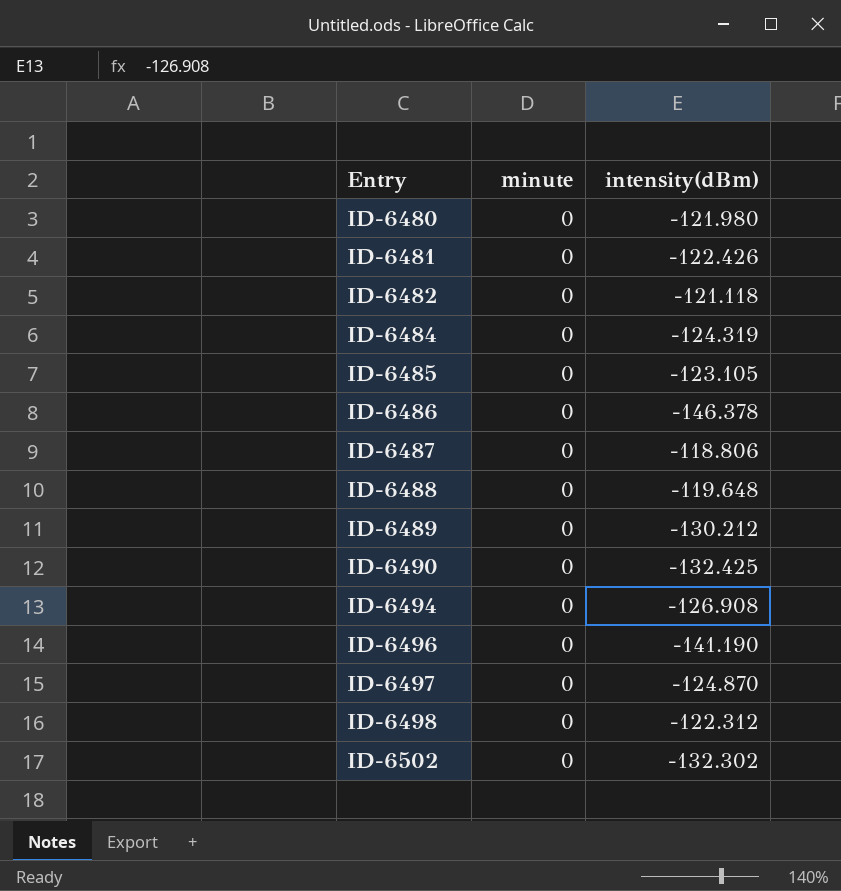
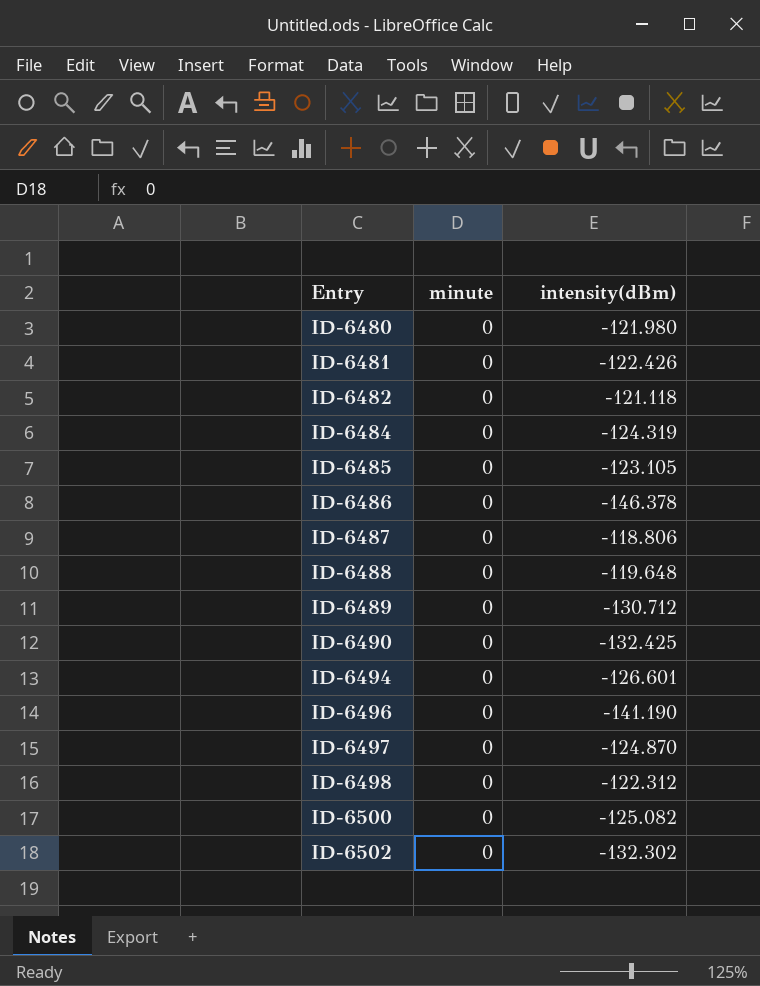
ID-6489 | intensity(dBm): -130.212 -> -130.712
ID-6494 | intensity(dBm): -126.908 -> -126.601
row ID-6500: none -> 0 | -125.082

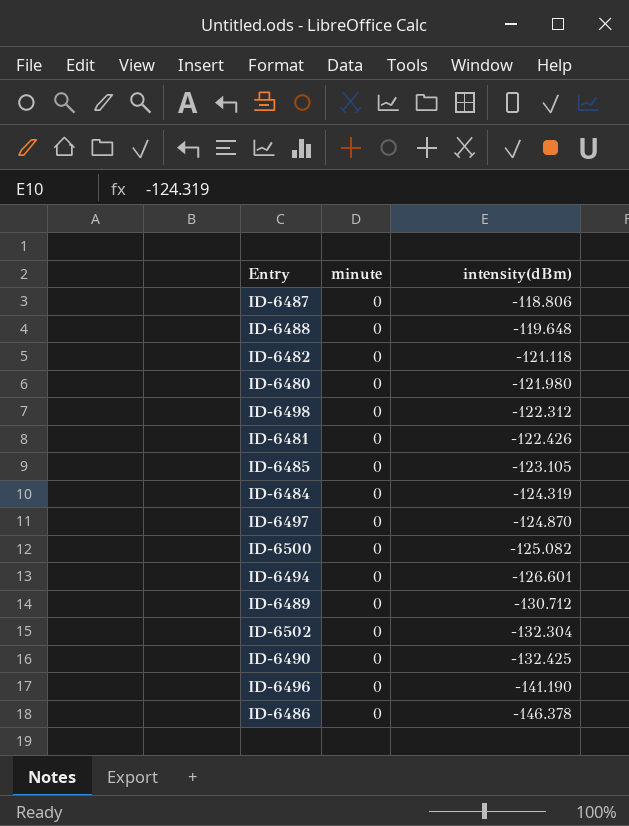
row order: Entry ascending -> intensity(dBm) descending
ID-6502 | intensity(dBm): -132.302 -> -132.304

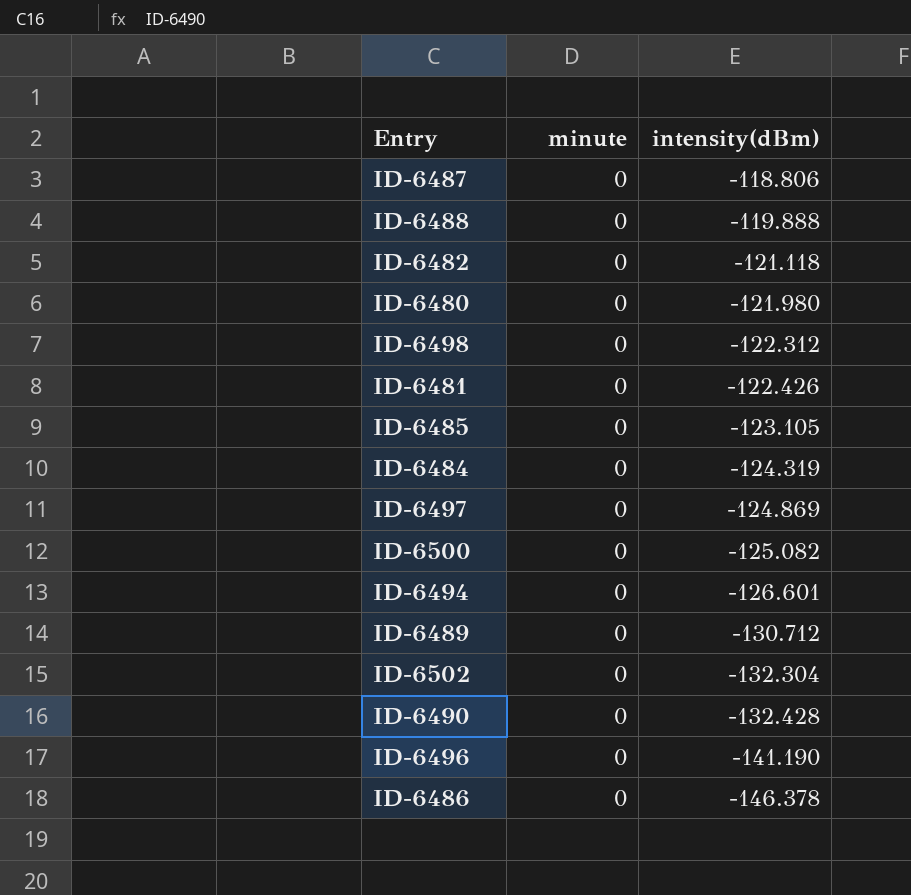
ID-6488 | intensity(dBm): -119.648 -> -119.888
ID-6497 | intensity(dBm): -124.870 -> -124.869
ID-6490 | intensity(dBm): -132.425 -> -132.428

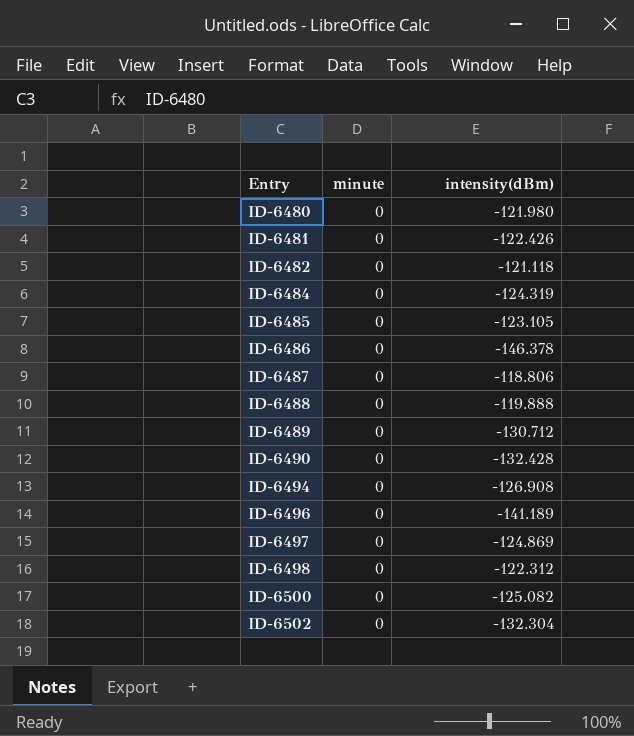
row order: intensity(dBm) descending -> Entry ascending
ID-6494 | intensity(dBm): -126.601 -> -126.908
ID-6496 | intensity(dBm): -141.190 -> -141.189

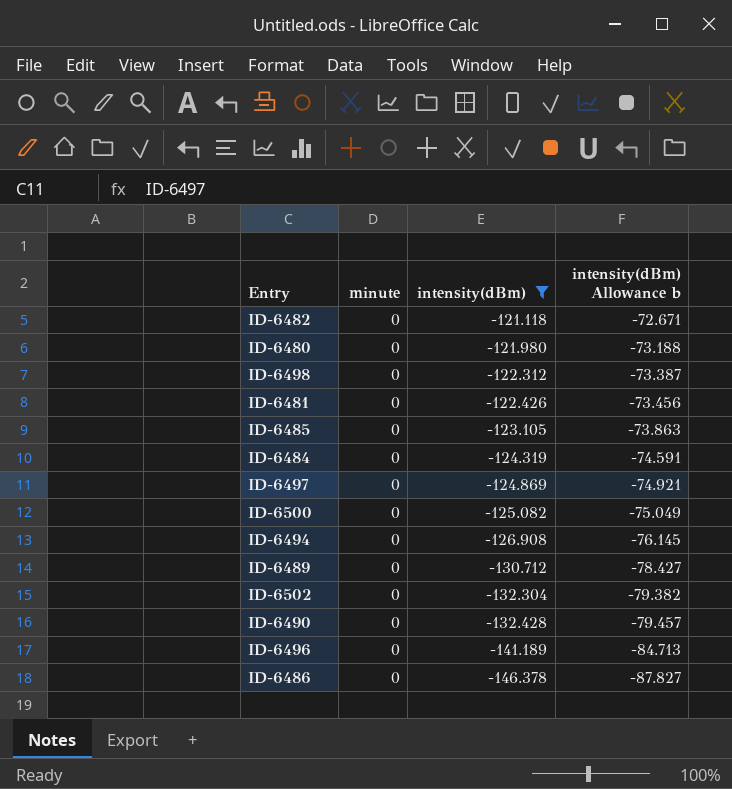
filter: none -> intensity(dBm) <= -121.118
row order: Entry ascending -> intensity(dBm) descending
column intensity(dBm) Allowance b | formula: none -> [intensity(dBm)] * 0.6

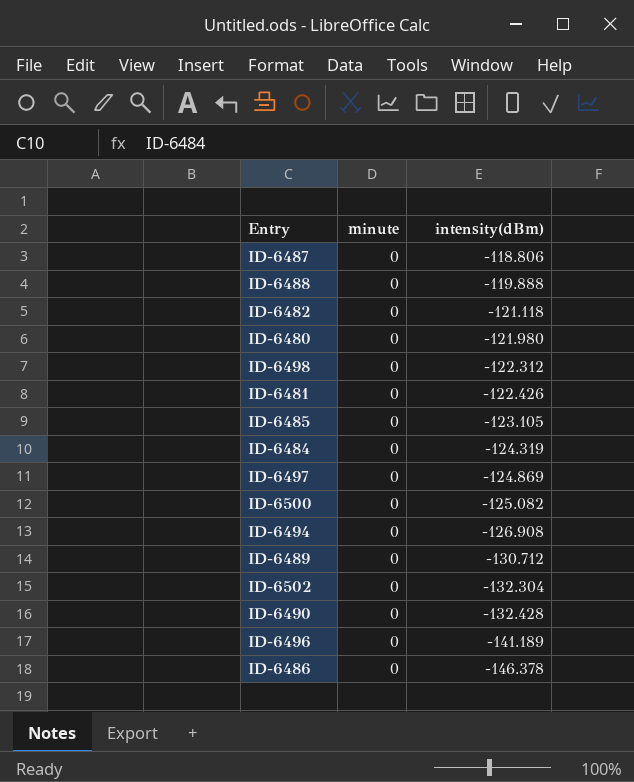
filter: intensity(dBm) <= -121.118 -> none
column intensity(dBm) Allowance b | formula: [intensity(dBm)] * 0.6 -> none

